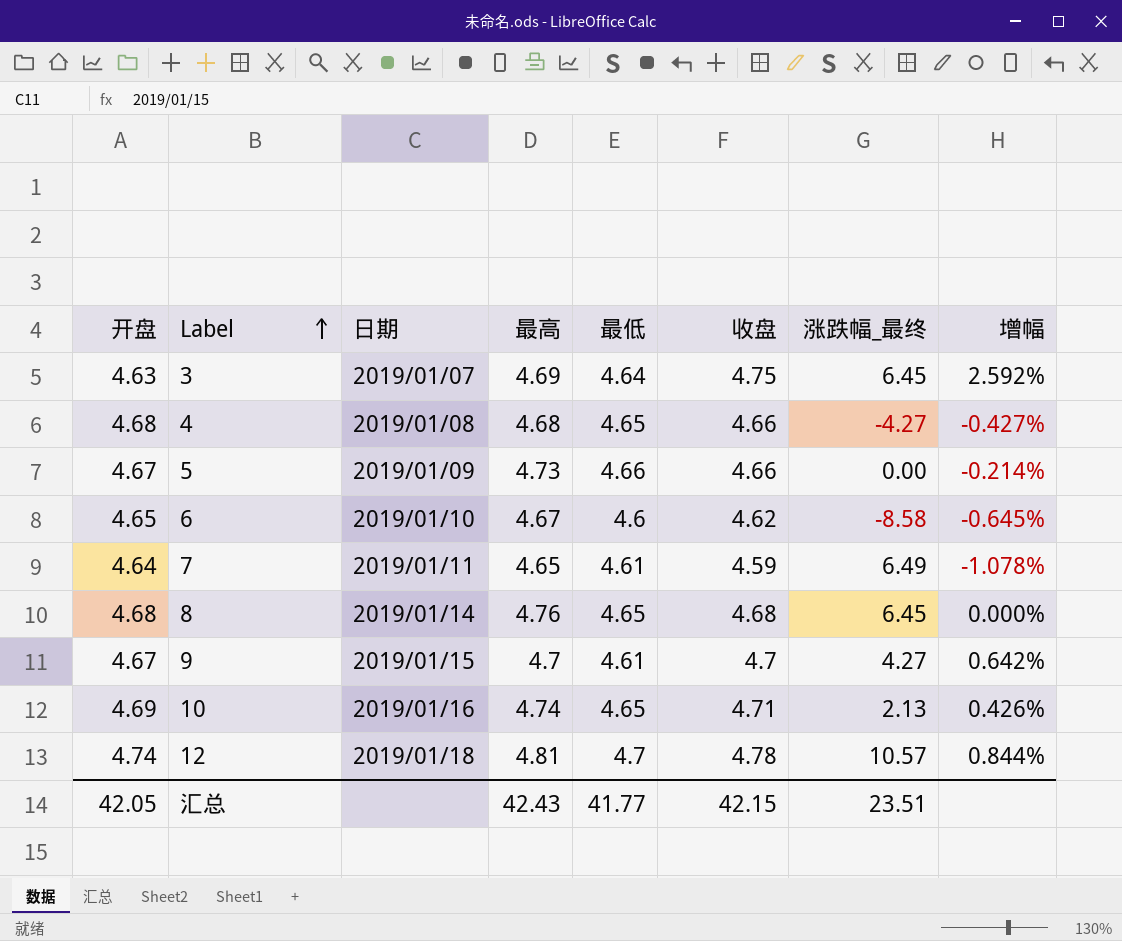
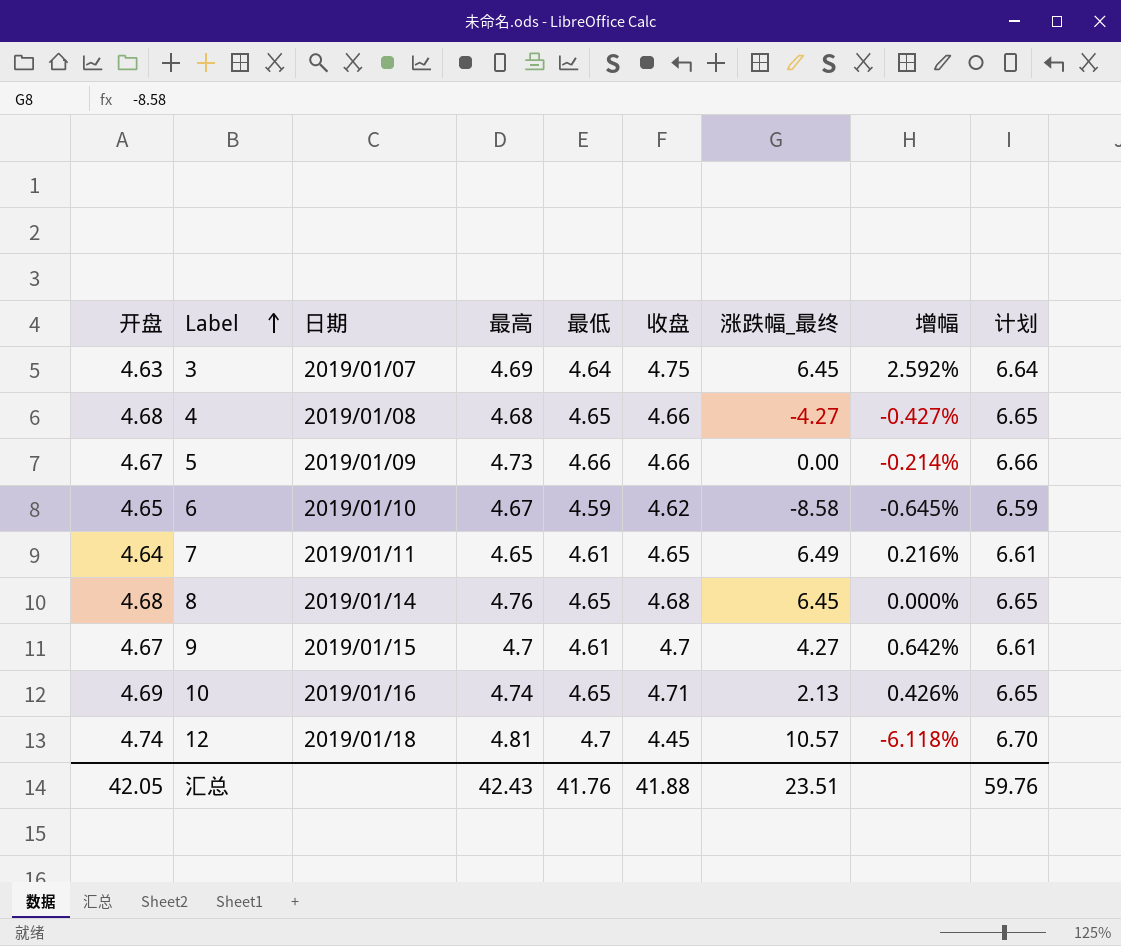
column 计划 | formula: none -> [最低] + 2
6 | 最低: 4.6 -> 4.59
7 | 收盘: 4.59 -> 4.65
7 | 增幅: -1.078% -> 0.216%
12 | 收盘: 4.78 -> 4.45
12 | 增幅: 0.844% -> -6.118%
汇总 | 最低: 41.77 -> 41.76
汇总 | 收盘: 42.15 -> 41.88

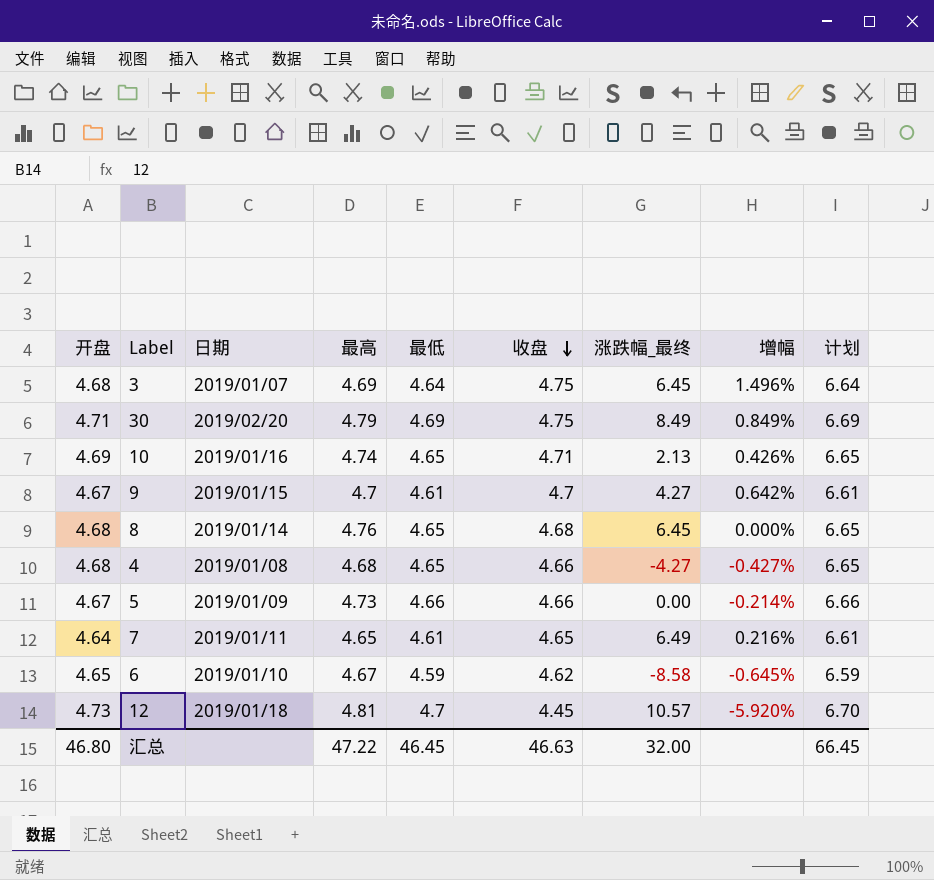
row order: Label ascending -> 收盘 descending
3 | 开盘: 4.63 -> 4.68
3 | 增幅: 2.592% -> 1.496%
row 30: none -> 4.71 | 2019/02/20 | 4.79 | 4.69 | 4.75 | 8.49 | 0.849% | 6.69
12 | 开盘: 4.74 -> 4.73
12 | 增幅: -6.118% -> -5.920%
汇总 | 开盘: 42.05 -> 46.80
汇总 | 最高: 42.43 -> 47.22
汇总 | 最低: 41.76 -> 46.45
汇总 | 收盘: 41.88 -> 46.63
汇总 | 涨跌幅_最终: 23.51 -> 32.00
汇总 | 计划: 59.76 -> 66.45

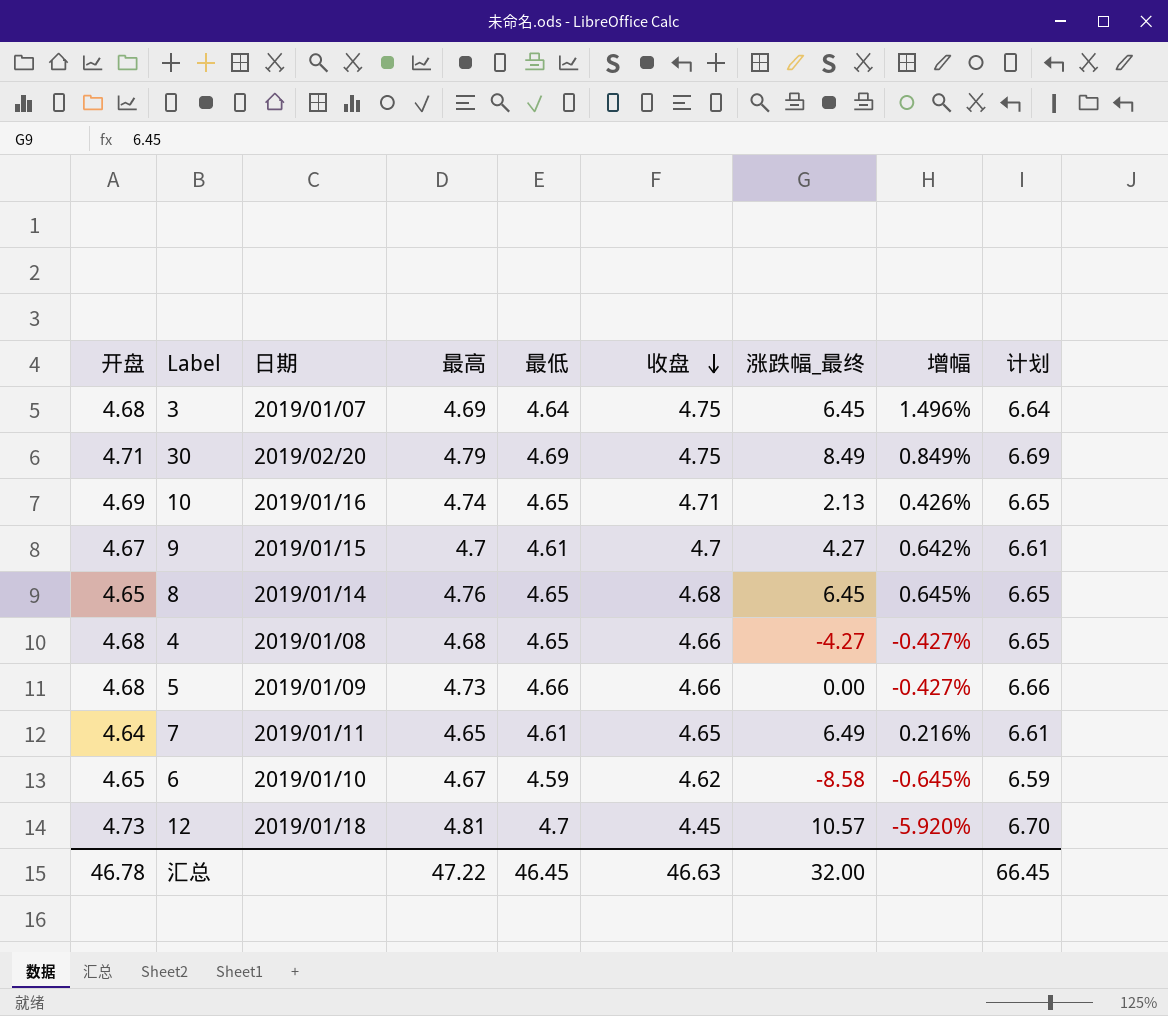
8 | 开盘: 4.68 -> 4.65
8 | 增幅: 0.000% -> 0.645%
5 | 开盘: 4.67 -> 4.68
5 | 增幅: -0.214% -> -0.427%
汇总 | 开盘: 46.80 -> 46.78

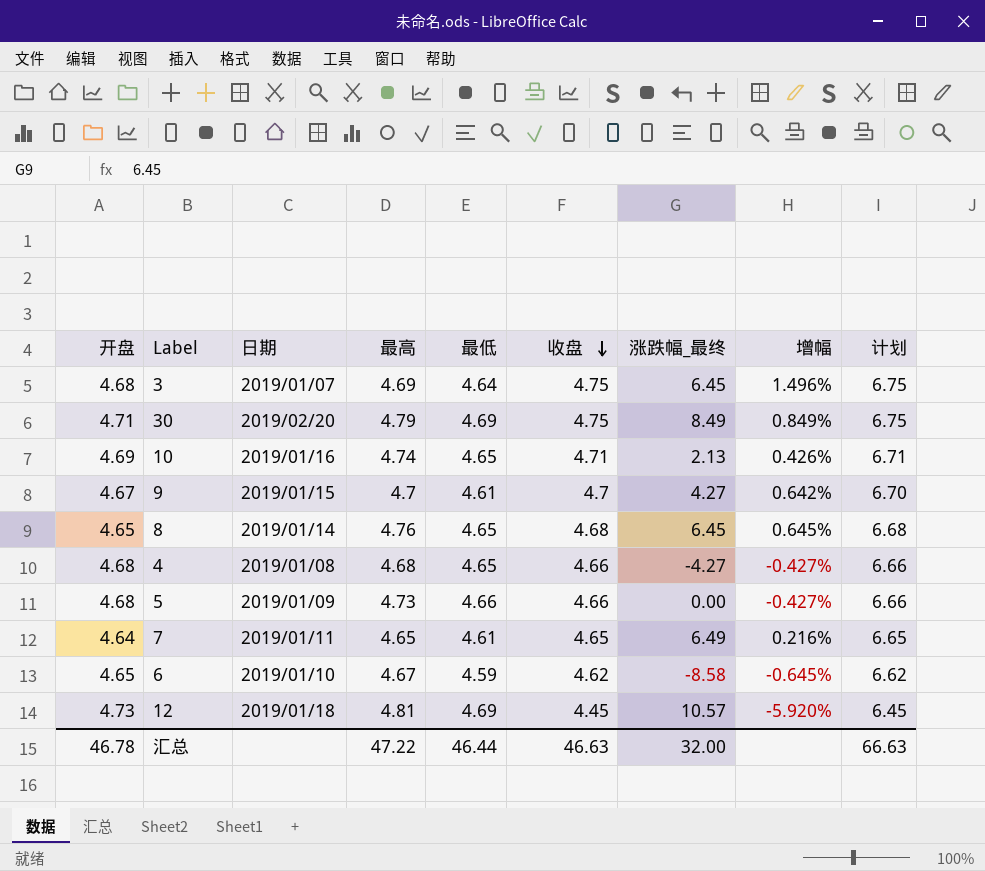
column 计划 | formula: [最低] + 2 -> [收盘] + 2
12 | 最低: 4.7 -> 4.69
汇总 | 最低: 46.45 -> 46.44
汇总 | 计划: 66.45 -> 66.63

